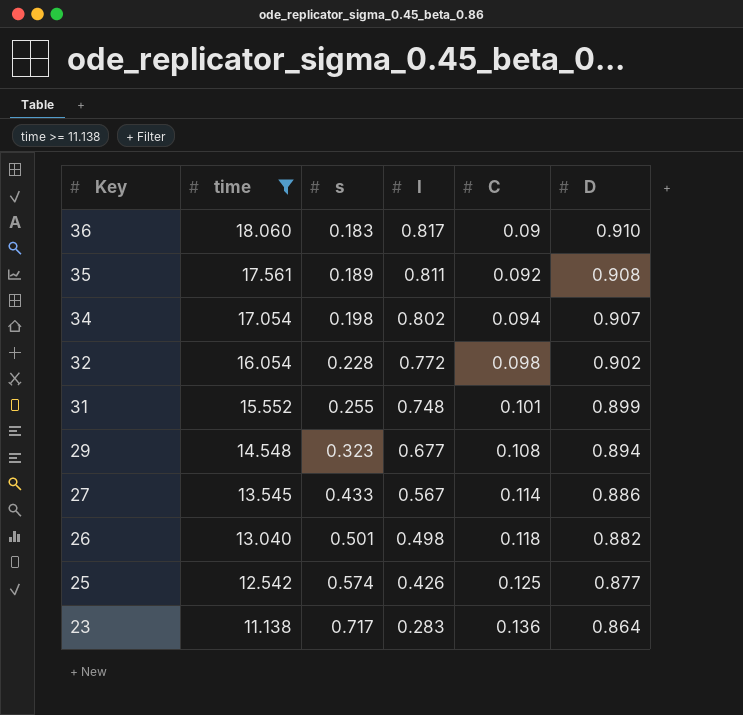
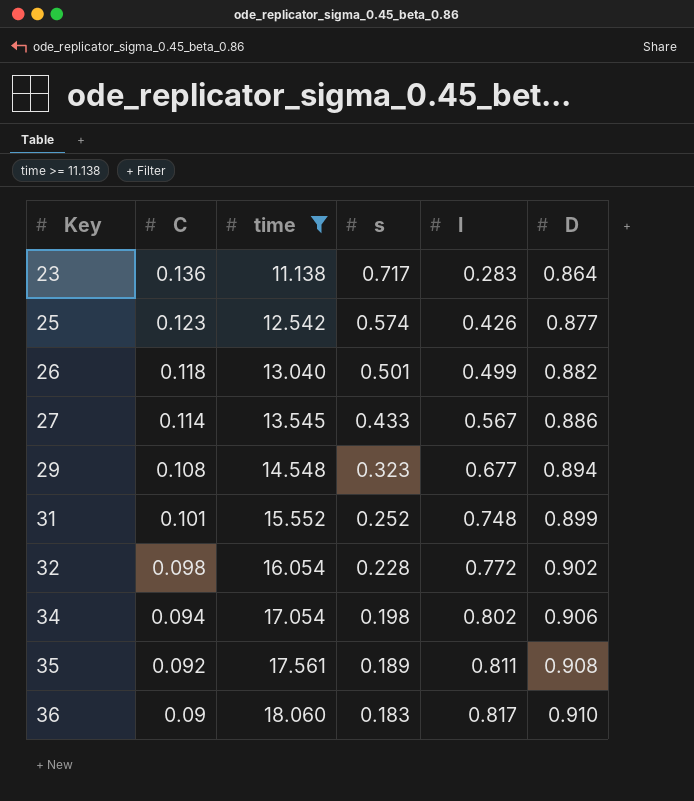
row order: Key descending -> Key ascending
column C | position: 5 -> 2
25 | C: 0.125 -> 0.123
26 | I: 0.498 -> 0.499
31 | s: 0.255 -> 0.252
34 | D: 0.907 -> 0.906

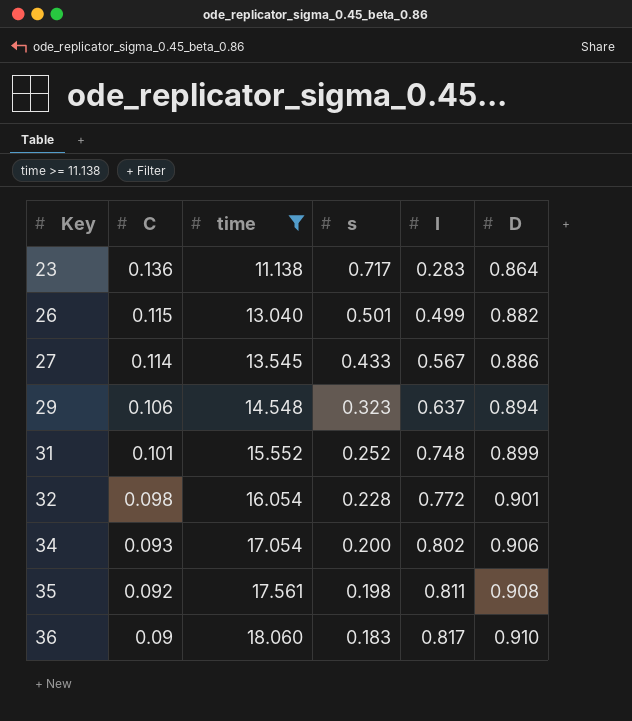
row 25: 0.123 | 12.542 | 0.574 | 0.426 | 0.877 -> none
26 | C: 0.118 -> 0.115
29 | C: 0.108 -> 0.106
29 | I: 0.677 -> 0.637
32 | D: 0.902 -> 0.901
34 | C: 0.094 -> 0.093
34 | s: 0.198 -> 0.200
35 | s: 0.189 -> 0.198

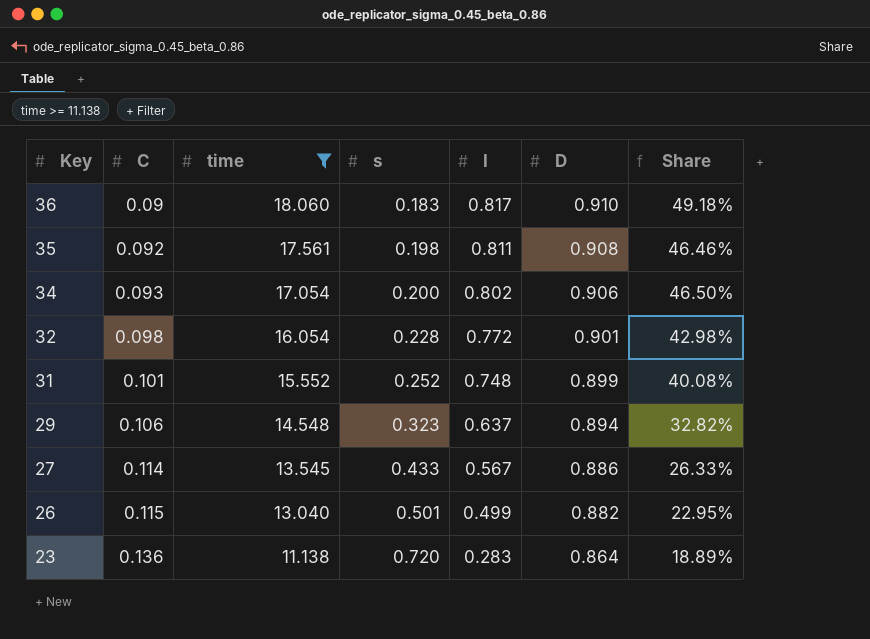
row order: Key ascending -> Key descending
column Share | formula: none -> [C] / [s]
23 | s: 0.717 -> 0.720

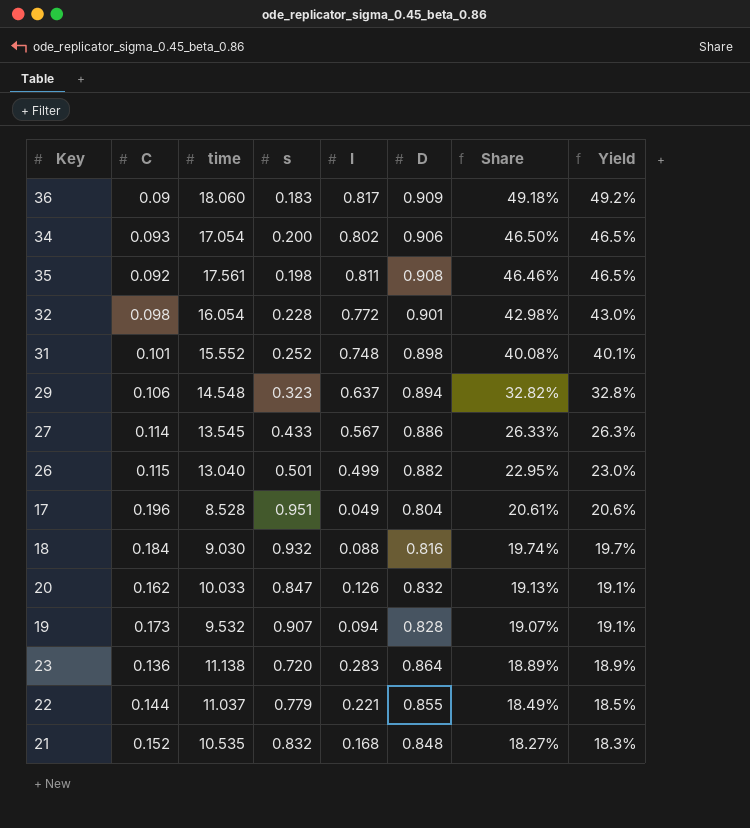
filter: time >= 11.138 -> none
row order: Key descending -> Share descending
column Yield | formula: none -> [C] / [s]
36 | D: 0.910 -> 0.909
31 | D: 0.899 -> 0.898

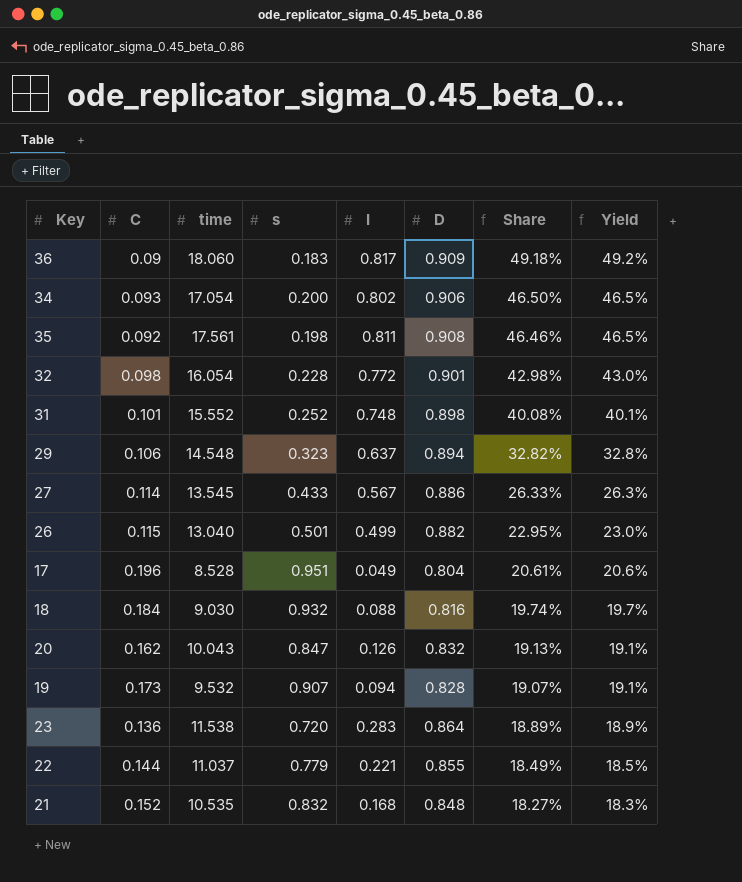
20 | time: 10.033 -> 10.043
23 | time: 11.138 -> 11.538

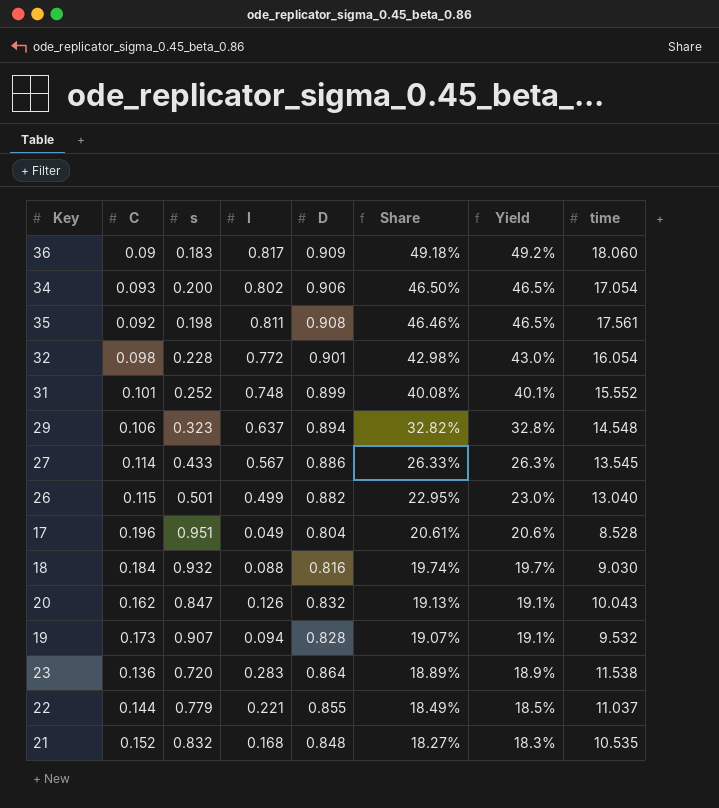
column time | position: 3 -> 8
31 | D: 0.898 -> 0.899

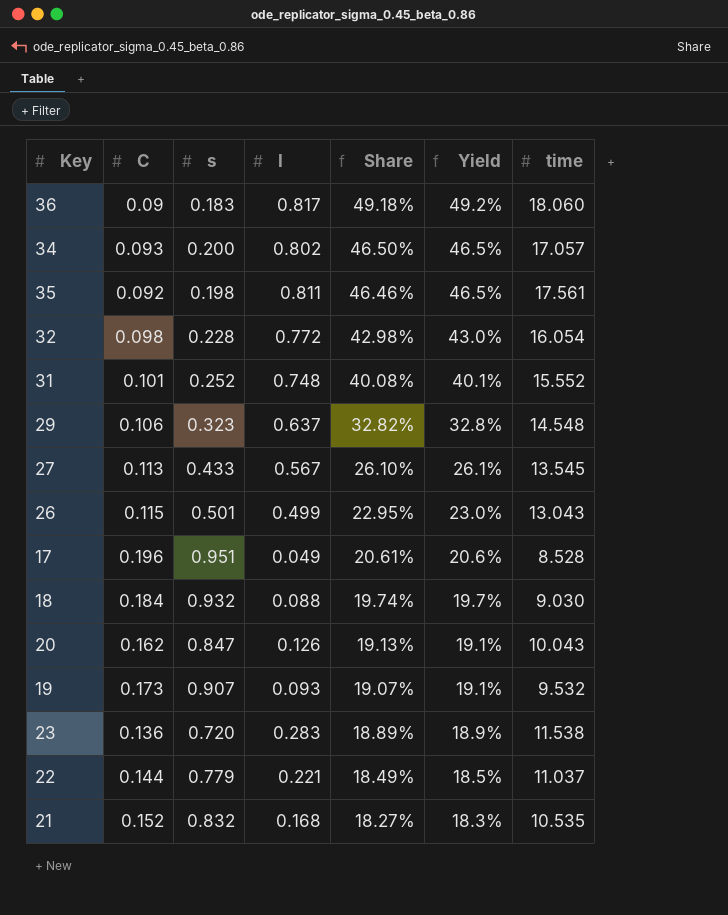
column D | position: 5 -> none
34 | time: 17.054 -> 17.057
27 | C: 0.114 -> 0.113
27 | Share: 26.33% -> 26.10%
27 | Yield: 26.3% -> 26.1%
26 | time: 13.040 -> 13.043
19 | I: 0.094 -> 0.093

